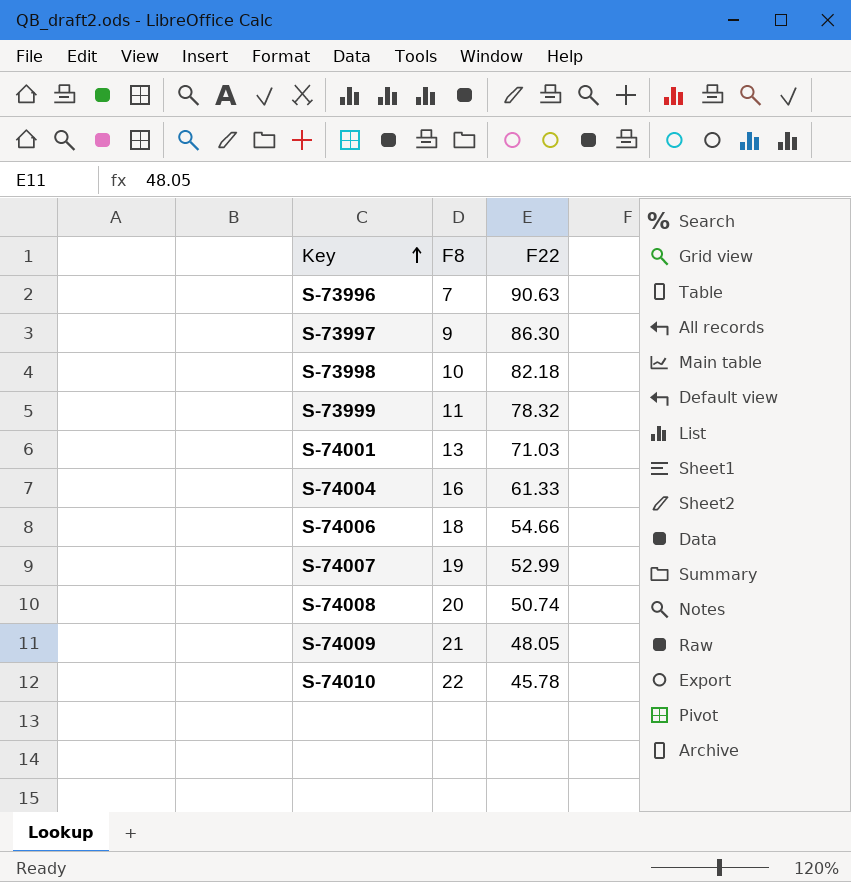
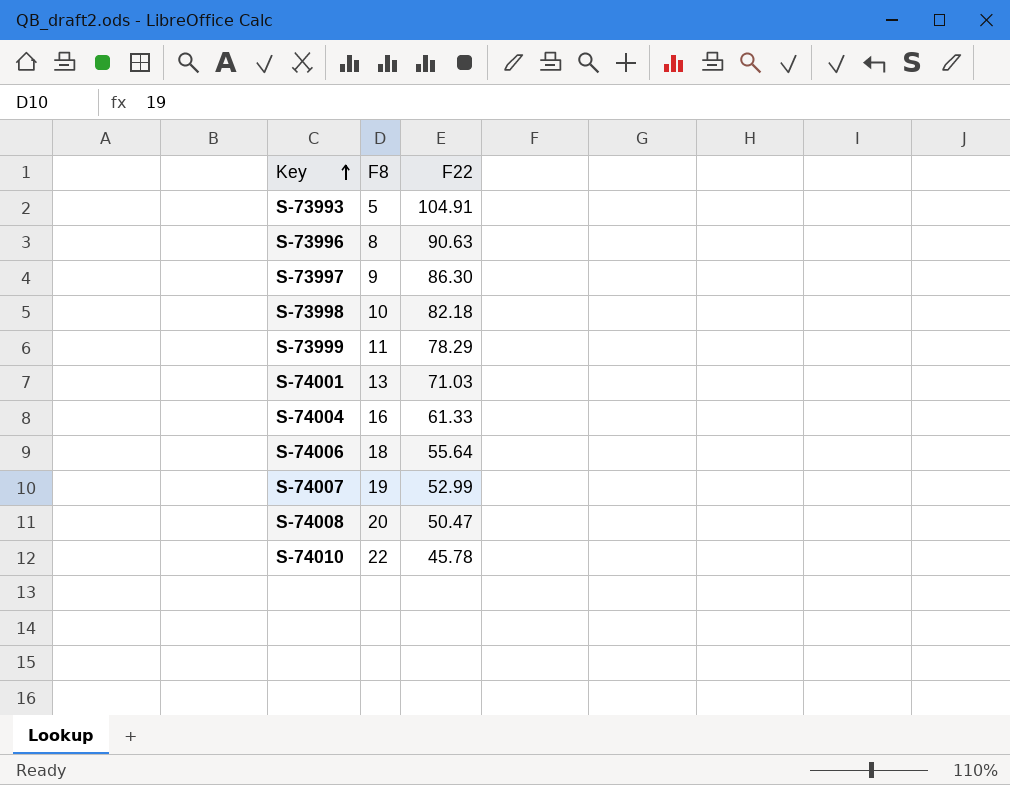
row S-74009: 21 | 48.05 -> none
row S-73993: none -> 5 | 104.91
S-73996 | F8: 7 -> 8
S-73999 | F22: 78.32 -> 78.29
S-74006 | F22: 54.66 -> 55.64
S-74008 | F22: 50.74 -> 50.47

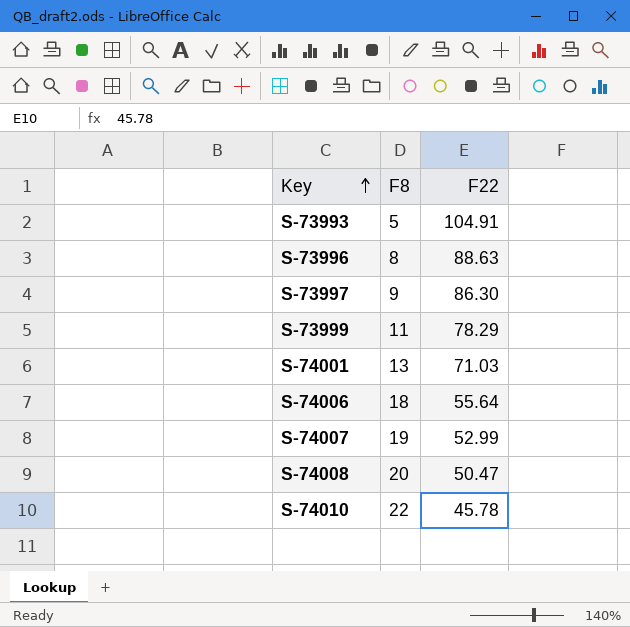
row S-73998: 10 | 82.18 -> none
row S-74004: 16 | 61.33 -> none
S-73996 | F22: 90.63 -> 88.63

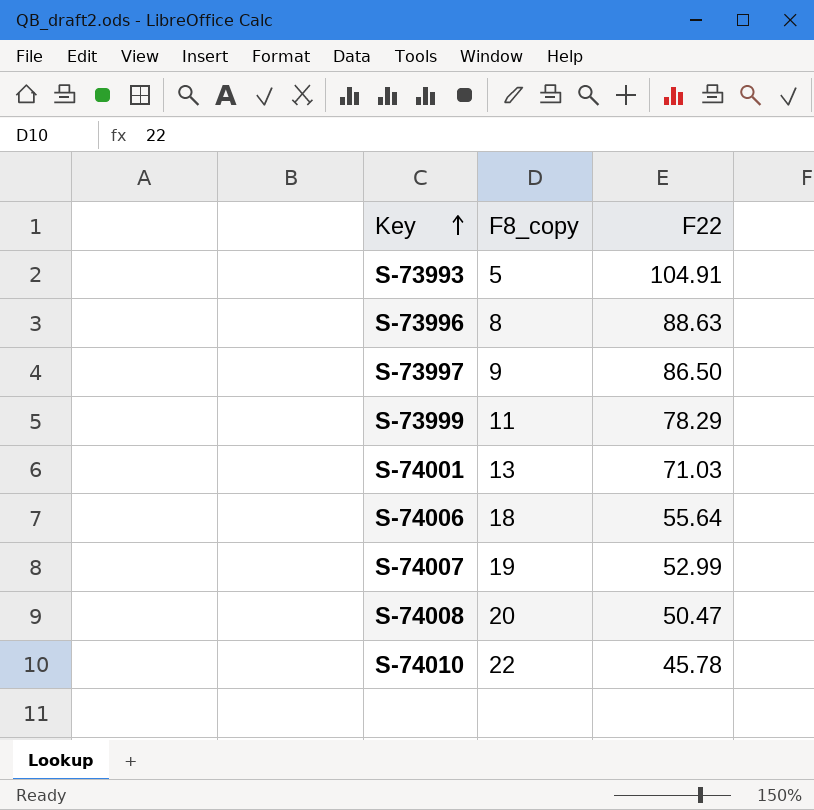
column name: F8 -> F8_copy
S-73997 | F22: 86.30 -> 86.50

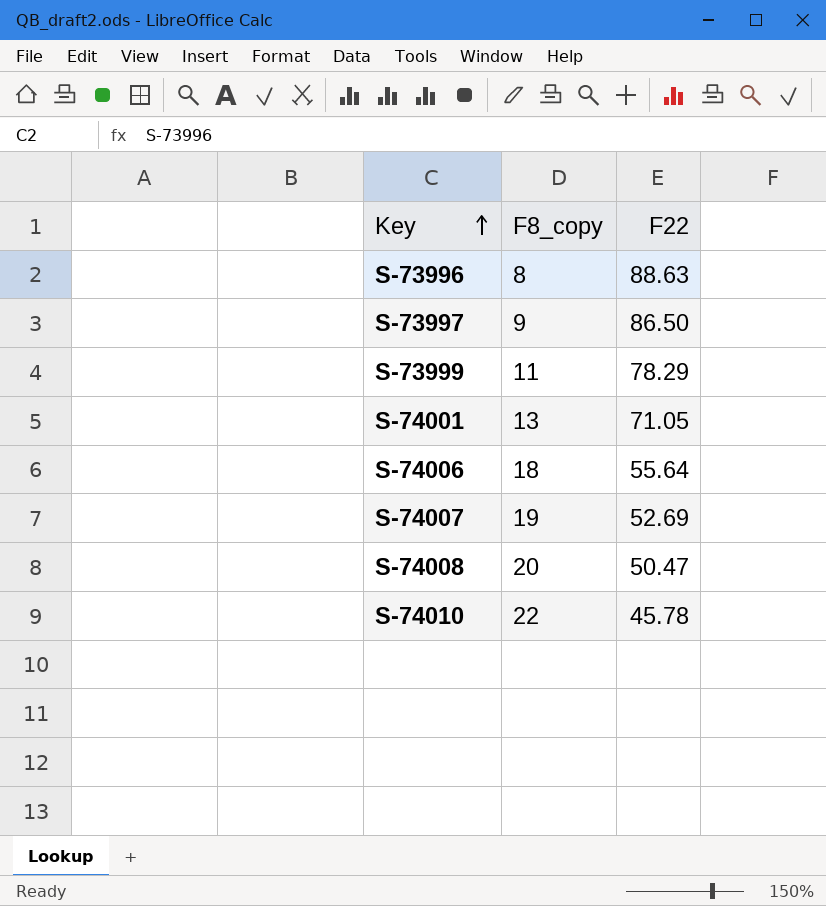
row S-73993: 5 | 104.91 -> none
S-74001 | F22: 71.03 -> 71.05
S-74007 | F22: 52.99 -> 52.69

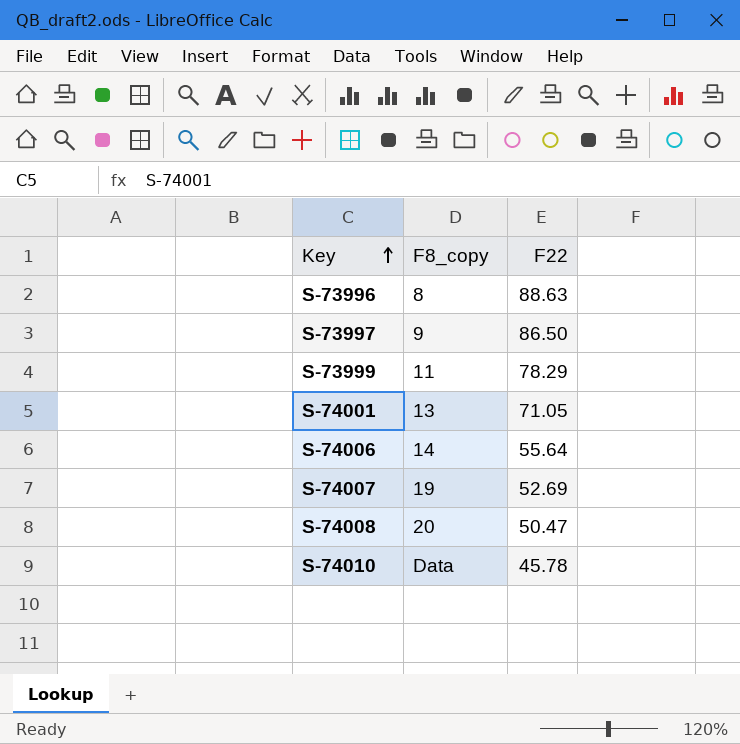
S-74006 | F8_copy: 18 -> 14
S-74010 | F8_copy: 22 -> Data

